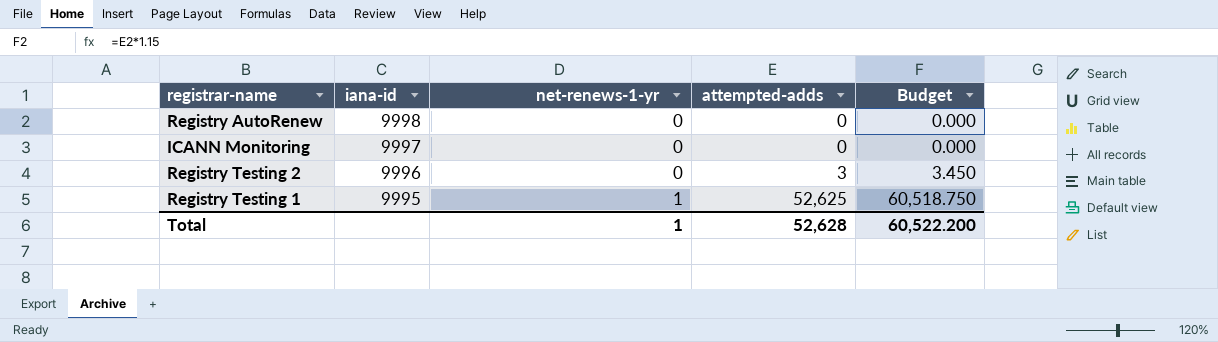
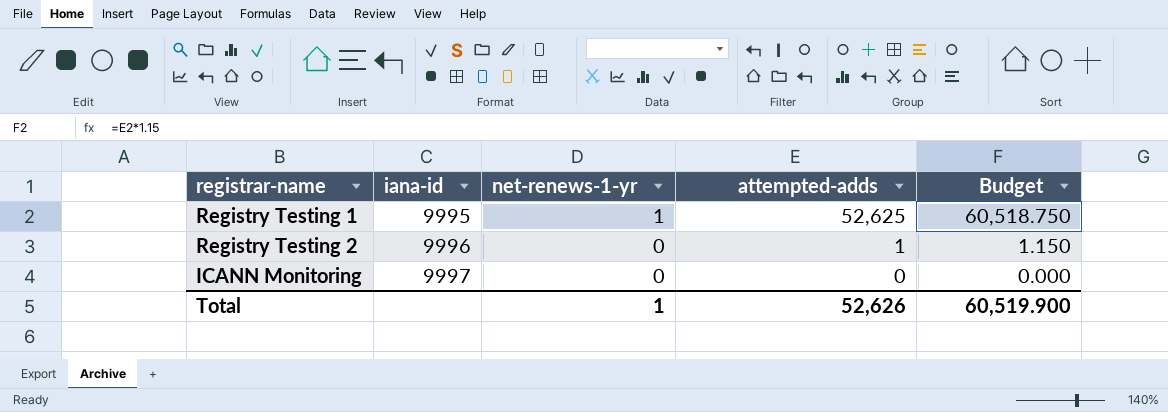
row order: iana-id descending -> iana-id ascending
row Registry AutoRenew: 9998 | 0 | 0 | 0.000 -> none
Registry Testing 2 | attempted-adds: 3 -> 1
Registry Testing 2 | Budget: 3.450 -> 1.150
Total | attempted-adds: 52,628 -> 52,626
Total | Budget: 60,522.200 -> 60,519.900

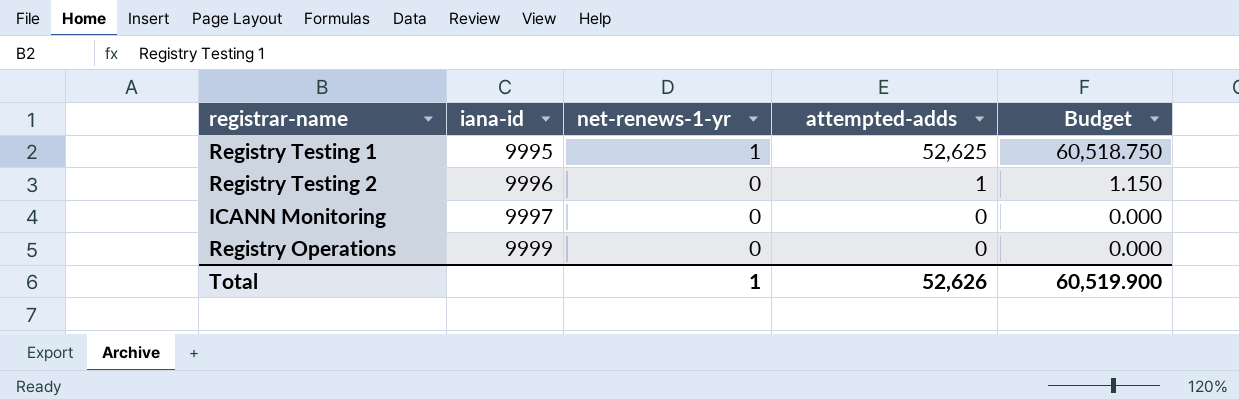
row Registry Operations: none -> 9999 | 0 | 0 | 0.000

